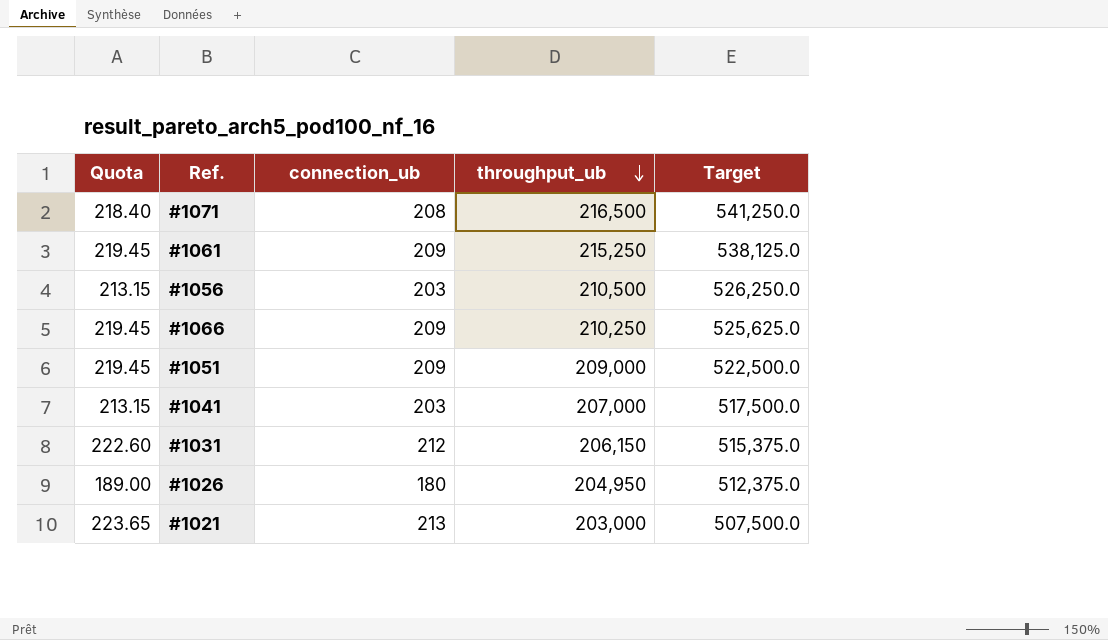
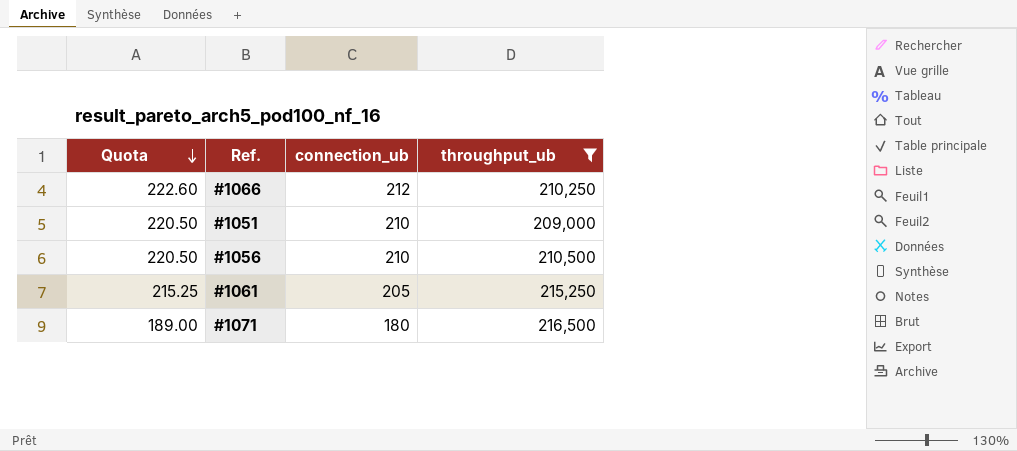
filter: none -> throughput_ub >= 209,000
row order: throughput_ub descending -> Quota descending
column Target | formula: [throughput_ub] * 2.5 -> none
#1066 | Quota: 219.45 -> 222.60
#1066 | connection_ub: 209 -> 212
#1051 | Quota: 219.45 -> 220.50
#1051 | connection_ub: 209 -> 210
#1056 | Quota: 213.15 -> 220.50
#1056 | connection_ub: 203 -> 210
#1061 | Quota: 219.45 -> 215.25
#1061 | connection_ub: 209 -> 205
#1071 | Quota: 218.40 -> 189.00
#1071 | connection_ub: 208 -> 180

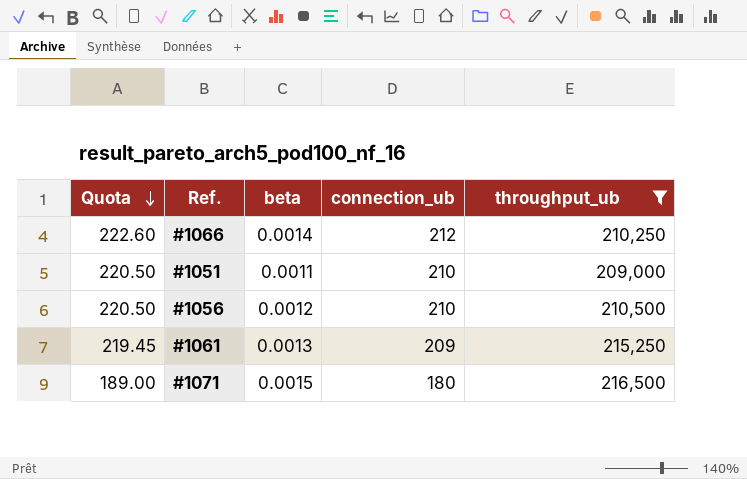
column beta | position: none -> 3
#1061 | Quota: 215.25 -> 219.45
#1061 | connection_ub: 205 -> 209

